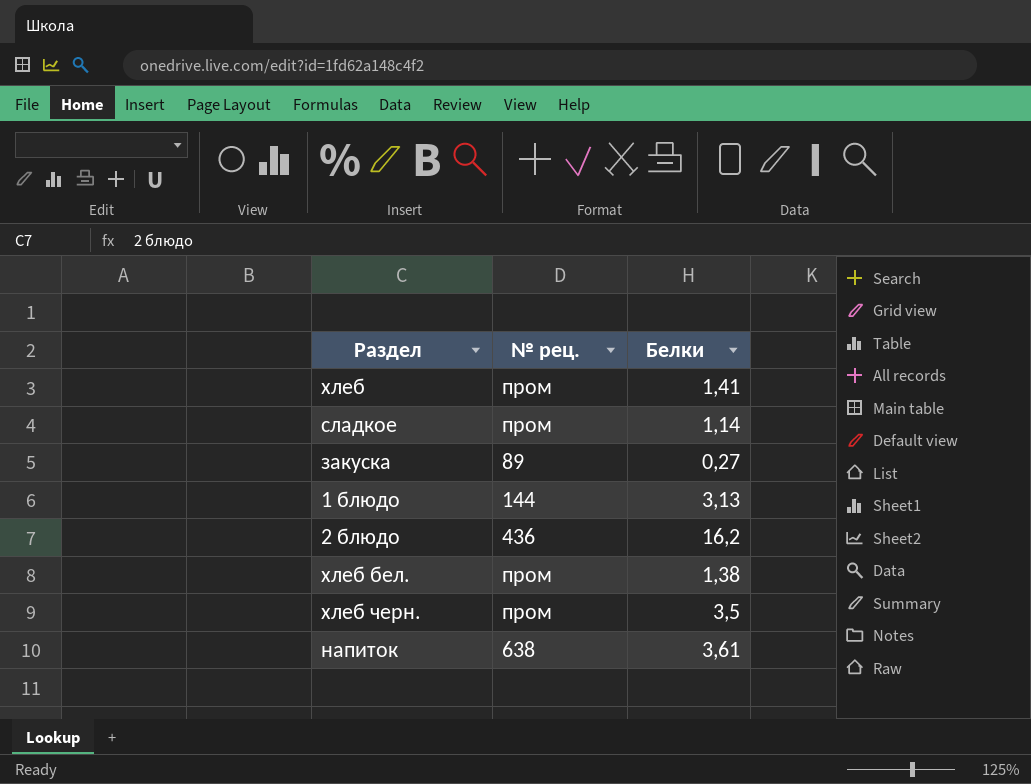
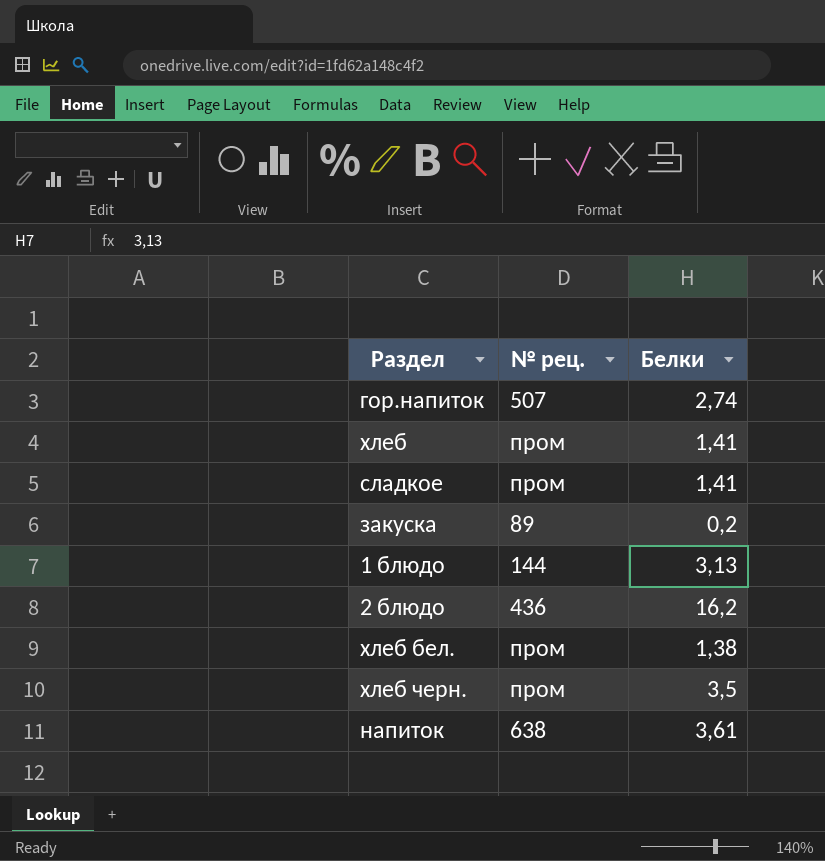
row гор.напиток: none -> 507 | 2,74
сладкое | Белки: 1,14 -> 1,41
закуска | Белки: 0,27 -> 0,2

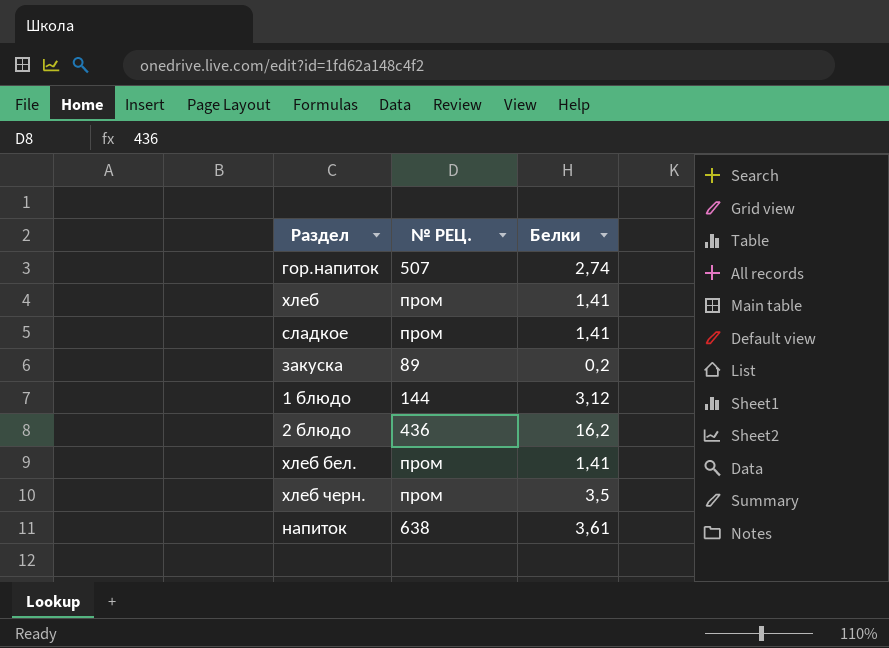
column name: № рец. -> № РЕЦ.
1 блюдо | Белки: 3,13 -> 3,12
хлеб бел. | Белки: 1,38 -> 1,41

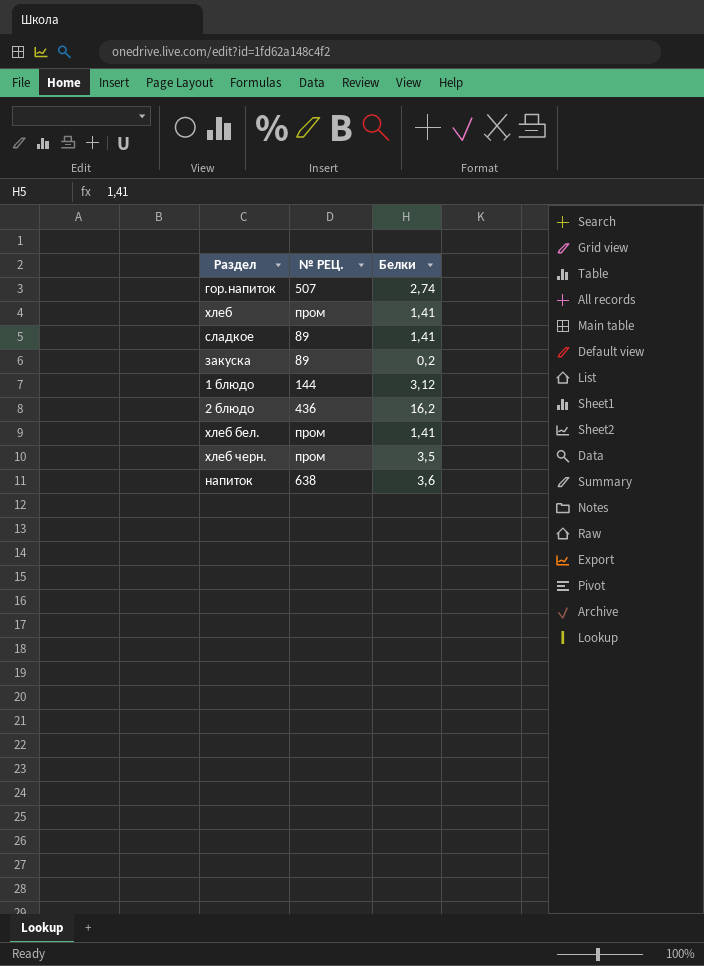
сладкое | № РЕЦ.: пром -> 89
напиток | Белки: 3,61 -> 3,6

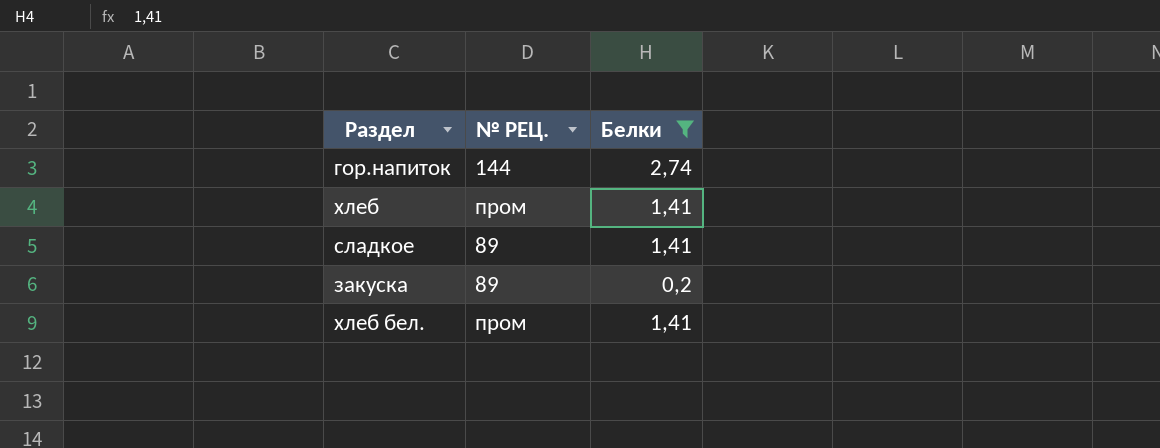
filter: none -> Белки <= 2,74
гор.напиток | № РЕЦ.: 507 -> 144

